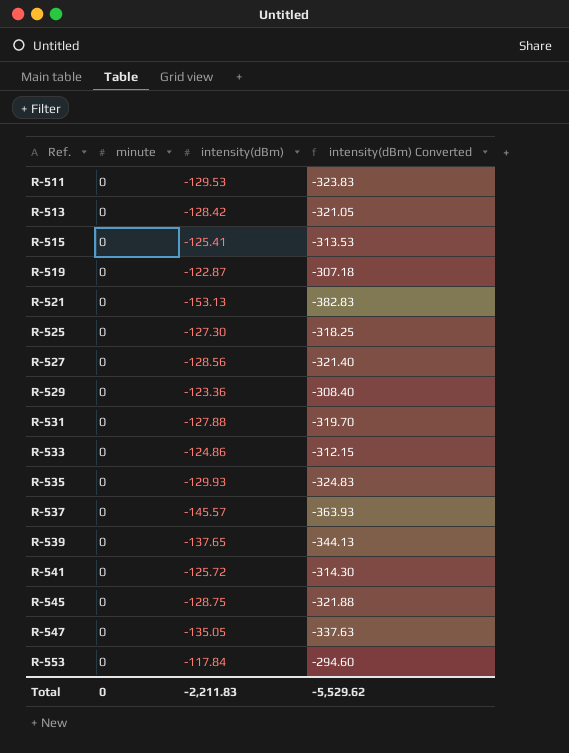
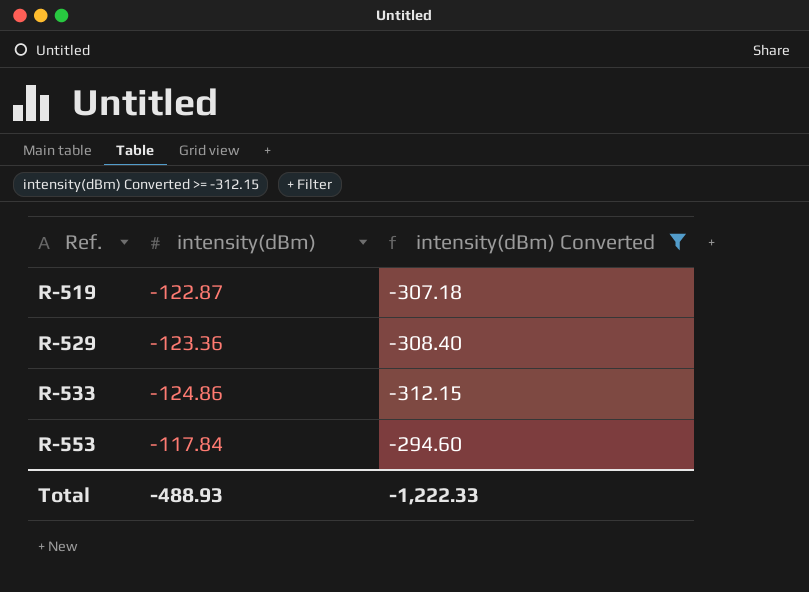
filter: none -> intensity(dBm) Converted >= -312.15
column minute | position: 2 -> none
Total | intensity(dBm): -2,211.83 -> -488.93
Total | intensity(dBm) Converted: -5,529.62 -> -1,222.33

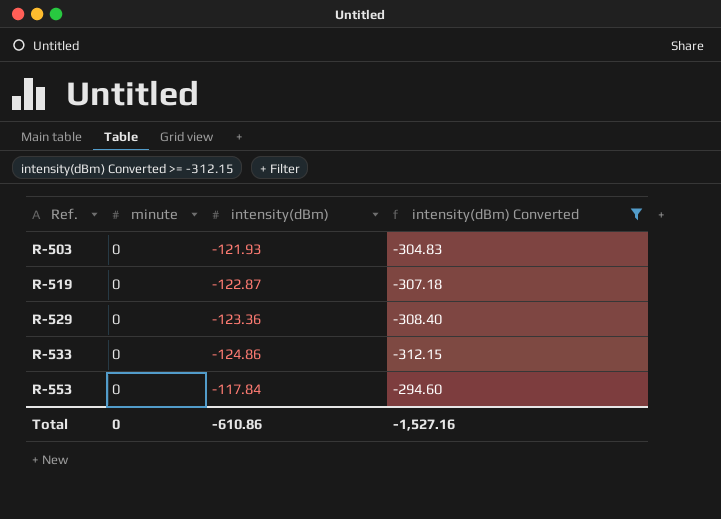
column minute | position: none -> 2
row R-503: none -> 0 | -121.93 | -304.83
Total | intensity(dBm): -488.93 -> -610.86
Total | intensity(dBm) Converted: -1,222.33 -> -1,527.16

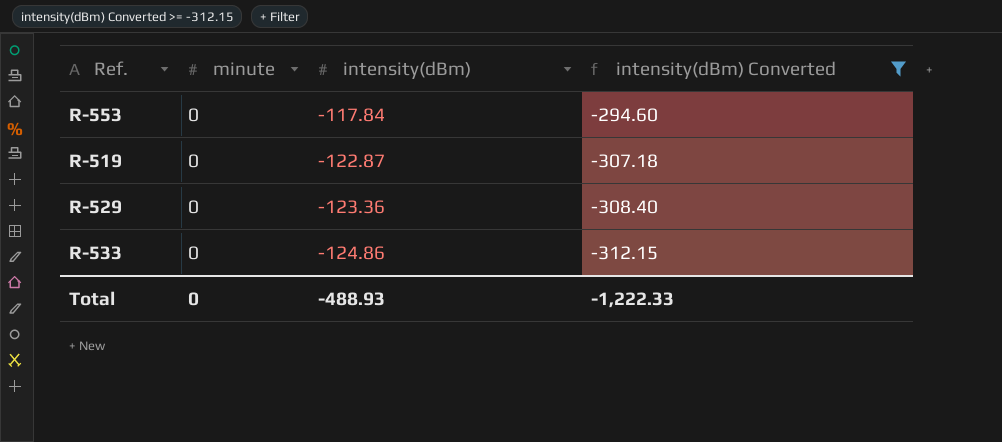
row order: Ref. ascending -> intensity(dBm) descending
row R-503: 0 | -121.93 | -304.83 -> none
Total | intensity(dBm): -610.86 -> -488.93
Total | intensity(dBm) Converted: -1,527.16 -> -1,222.33

